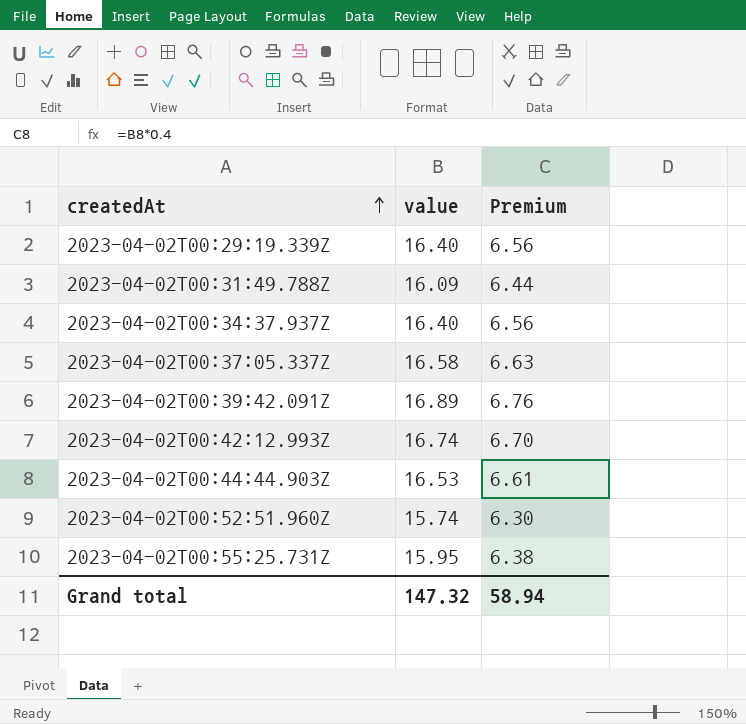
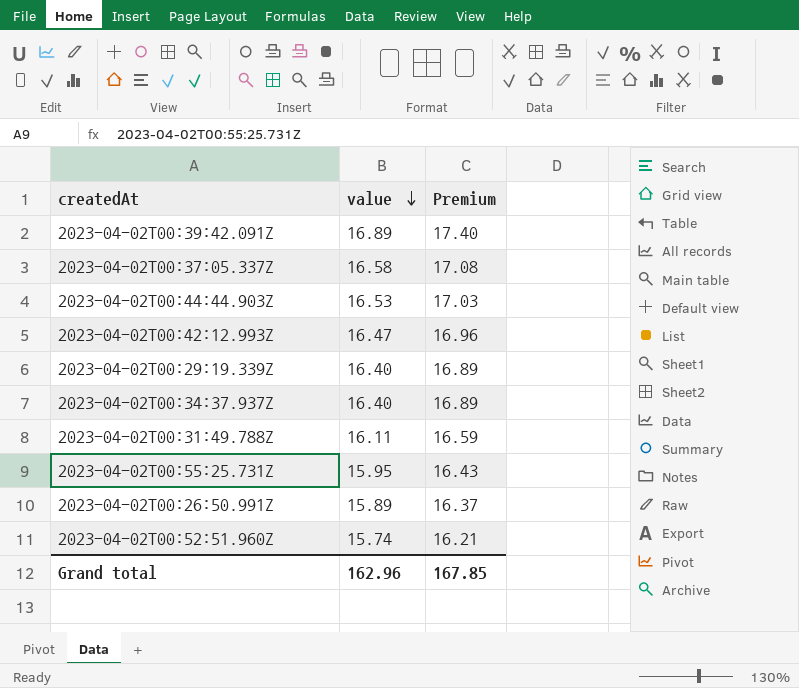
row order: createdAt ascending -> value descending
column Premium | formula: [value] * 0.4 -> [value] * 1.03
2023-04-02T00:42:12.993Z | value: 16.74 -> 16.47
2023-04-02T00:31:49.788Z | value: 16.09 -> 16.11
row 2023-04-02T00:26:50.991Z: none -> 15.89 | 16.37
Grand total | value: 147.32 -> 162.96
Grand total | Premium: 58.94 -> 167.85

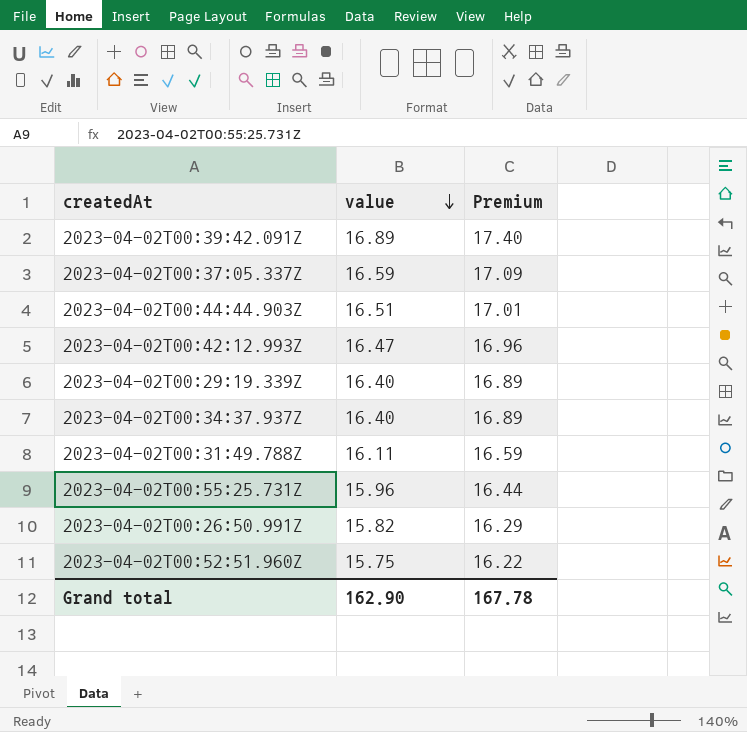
2023-04-02T00:37:05.337Z | value: 16.58 -> 16.59
2023-04-02T00:37:05.337Z | Premium: 17.08 -> 17.09
2023-04-02T00:44:44.903Z | value: 16.53 -> 16.51
2023-04-02T00:44:44.903Z | Premium: 17.03 -> 17.01
2023-04-02T00:55:25.731Z | value: 15.95 -> 15.96
2023-04-02T00:55:25.731Z | Premium: 16.43 -> 16.44
2023-04-02T00:26:50.991Z | value: 15.89 -> 15.82
2023-04-02T00:26:50.991Z | Premium: 16.37 -> 16.29
2023-04-02T00:52:51.960Z | value: 15.74 -> 15.75
2023-04-02T00:52:51.960Z | Premium: 16.21 -> 16.22
Grand total | value: 162.96 -> 162.90
Grand total | Premium: 167.85 -> 167.78

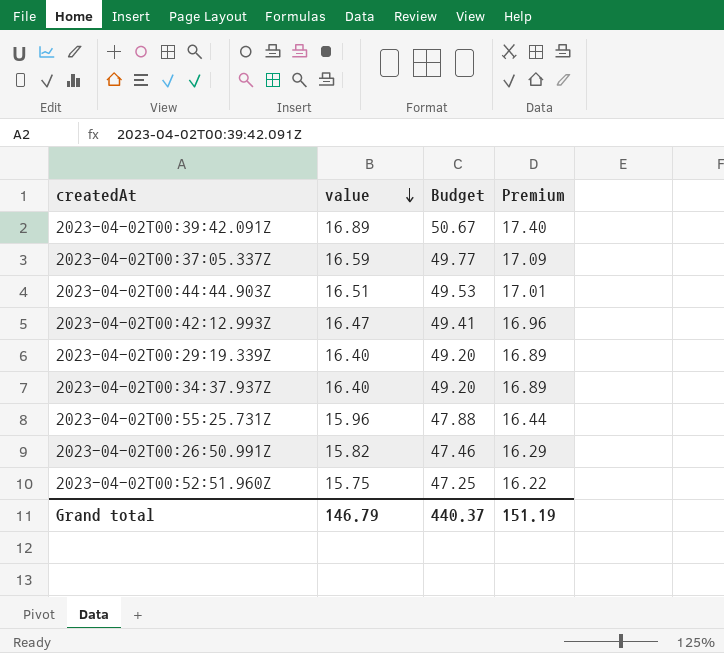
column Budget | formula: none -> [value] * 3
row 2023-04-02T00:31:49.788Z: 16.11 | 16.59 -> none
Grand total | value: 162.90 -> 146.79
Grand total | Premium: 167.78 -> 151.19

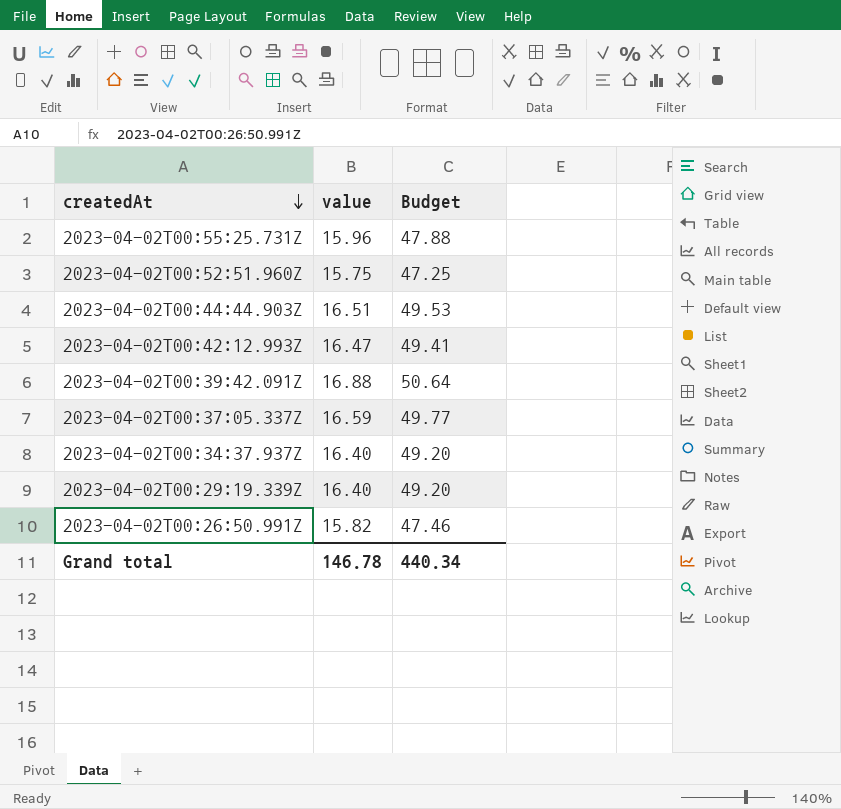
row order: value descending -> createdAt descending
column Premium | formula: [value] * 1.03 -> none
2023-04-02T00:39:42.091Z | value: 16.89 -> 16.88
2023-04-02T00:39:42.091Z | Budget: 50.67 -> 50.64
Grand total | value: 146.79 -> 146.78
Grand total | Budget: 440.37 -> 440.34

